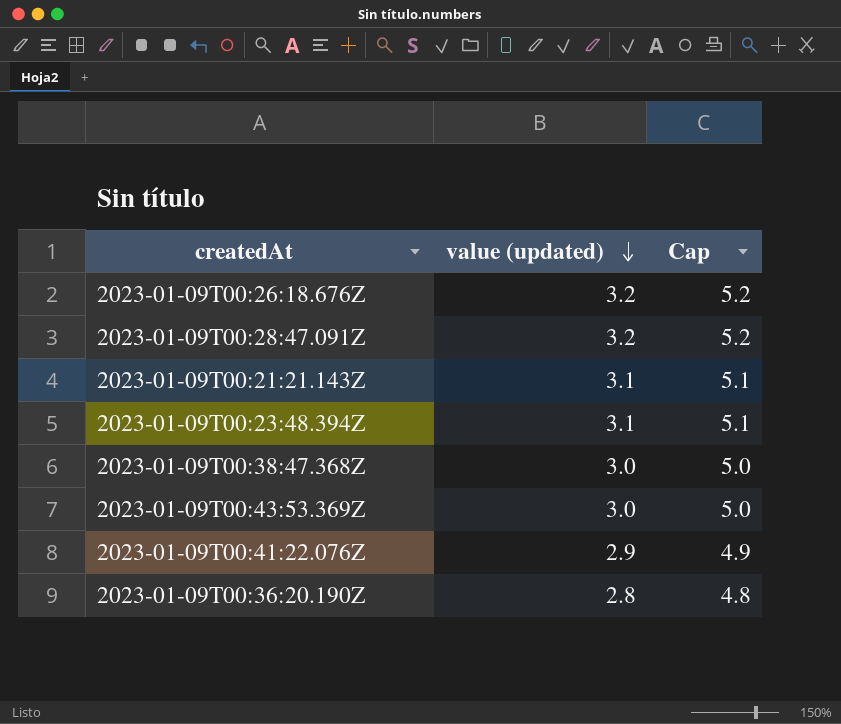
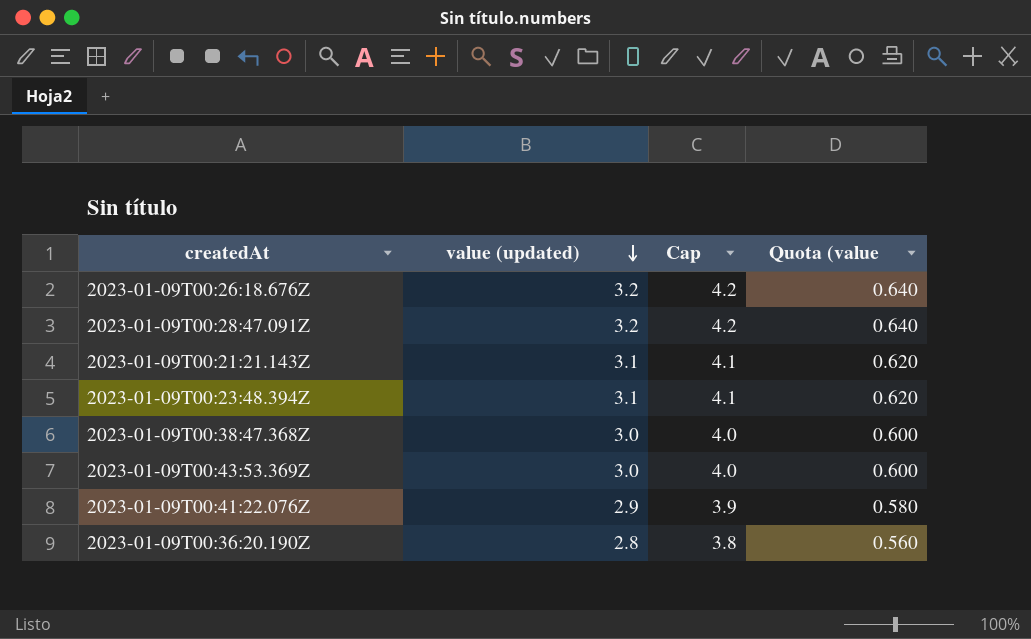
column Cap | formula: [value (updated)] + 2 -> [value (updated)] + 1
column Quota (value | formula: none -> [value (updated)] * 0.2

